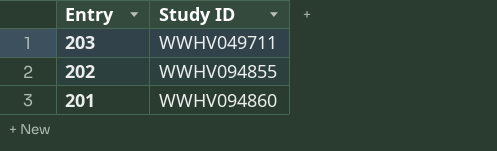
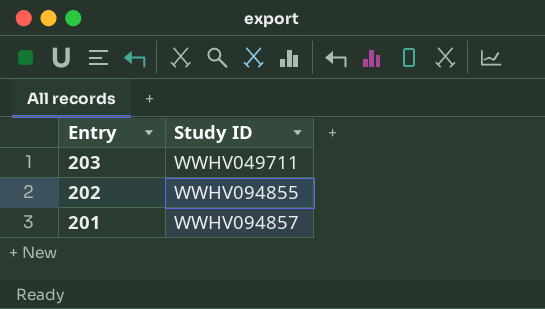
201 | Study ID: WWHV094860 -> WWHV094857

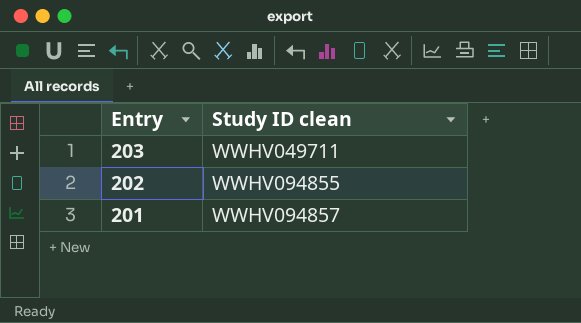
column name: Study ID -> Study ID clean

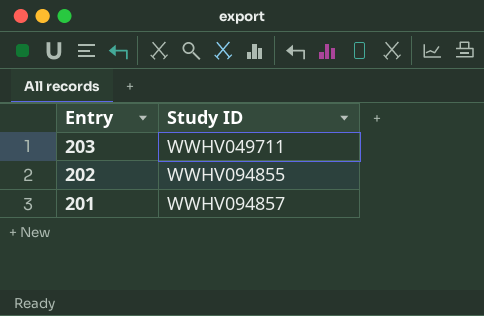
column name: Study ID clean -> Study ID

